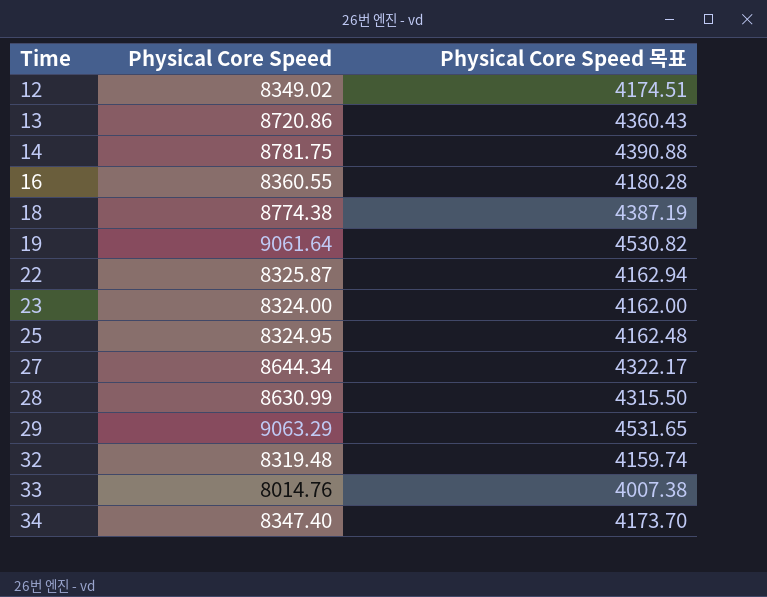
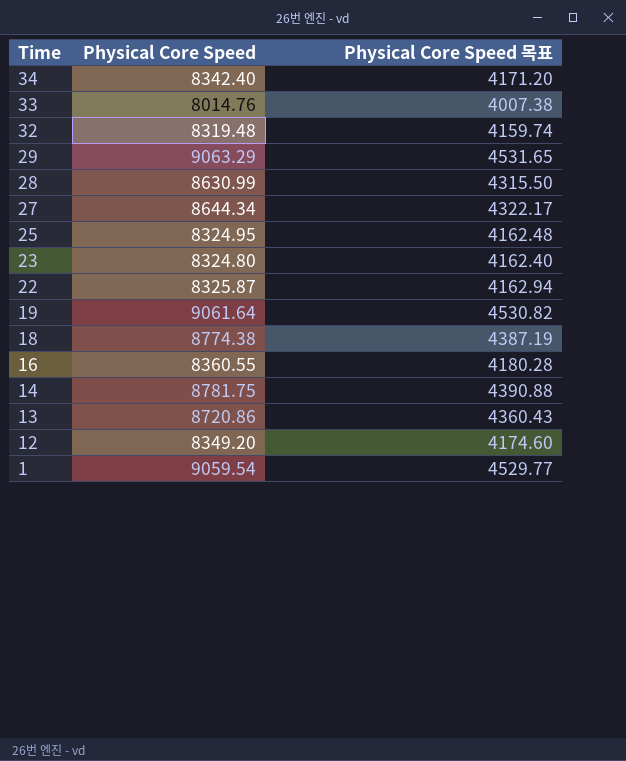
row order: Time ascending -> Time descending
34 | Physical Core Speed: 8347.40 -> 8342.40
34 | Physical Core Speed 목표: 4173.70 -> 4171.20
23 | Physical Core Speed: 8324.00 -> 8324.80
23 | Physical Core Speed 목표: 4162.00 -> 4162.40
12 | Physical Core Speed: 8349.02 -> 8349.20
12 | Physical Core Speed 목표: 4174.51 -> 4174.60
row 1: none -> 9059.54 | 4529.77

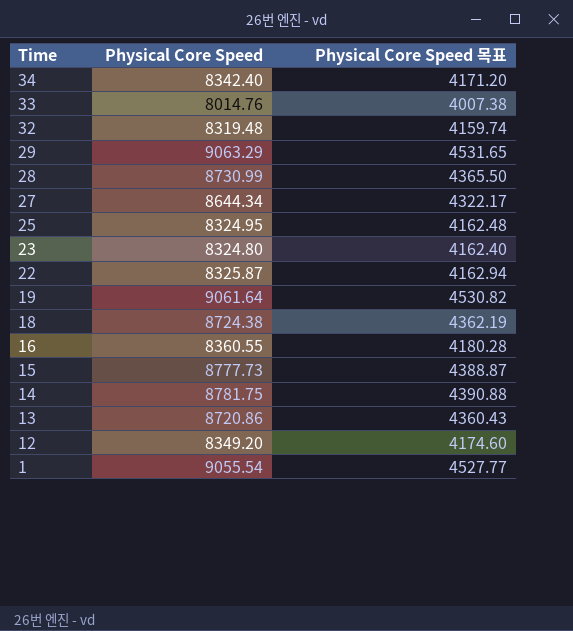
28 | Physical Core Speed: 8630.99 -> 8730.99
28 | Physical Core Speed 목표: 4315.50 -> 4365.50
18 | Physical Core Speed: 8774.38 -> 8724.38
18 | Physical Core Speed 목표: 4387.19 -> 4362.19
row 15: none -> 8777.73 | 4388.87
1 | Physical Core Speed: 9059.54 -> 9055.54
1 | Physical Core Speed 목표: 4529.77 -> 4527.77

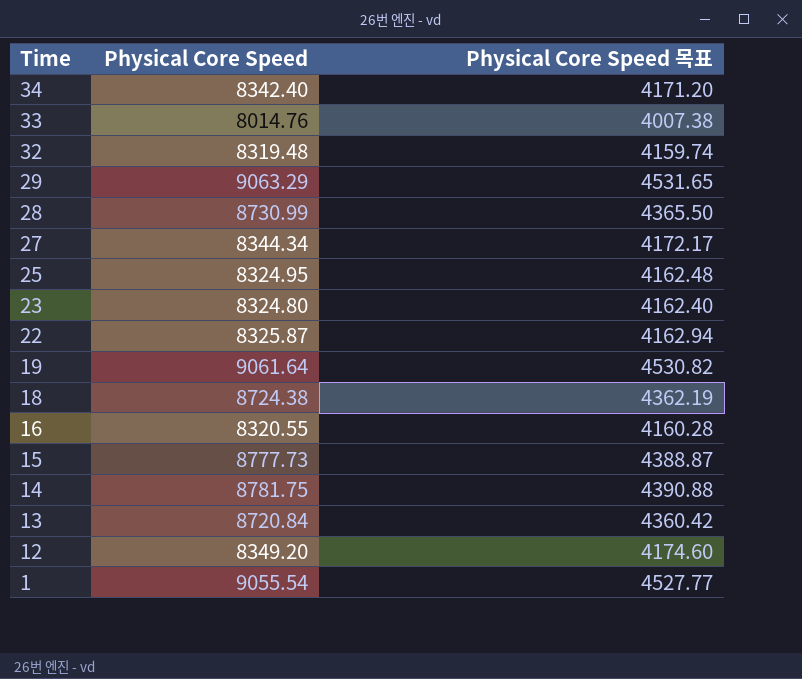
27 | Physical Core Speed: 8644.34 -> 8344.34
27 | Physical Core Speed 목표: 4322.17 -> 4172.17
16 | Physical Core Speed: 8360.55 -> 8320.55
16 | Physical Core Speed 목표: 4180.28 -> 4160.28
13 | Physical Core Speed: 8720.86 -> 8720.84
13 | Physical Core Speed 목표: 4360.43 -> 4360.42

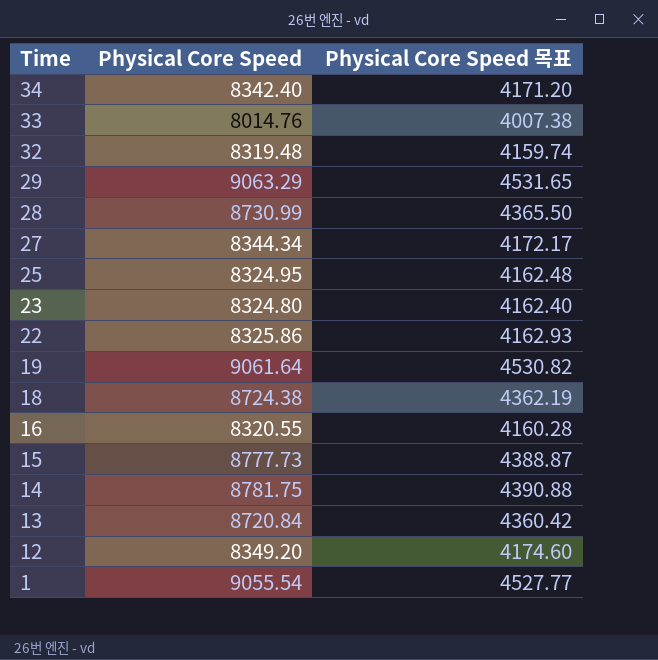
22 | Physical Core Speed: 8325.87 -> 8325.86
22 | Physical Core Speed 목표: 4162.94 -> 4162.93

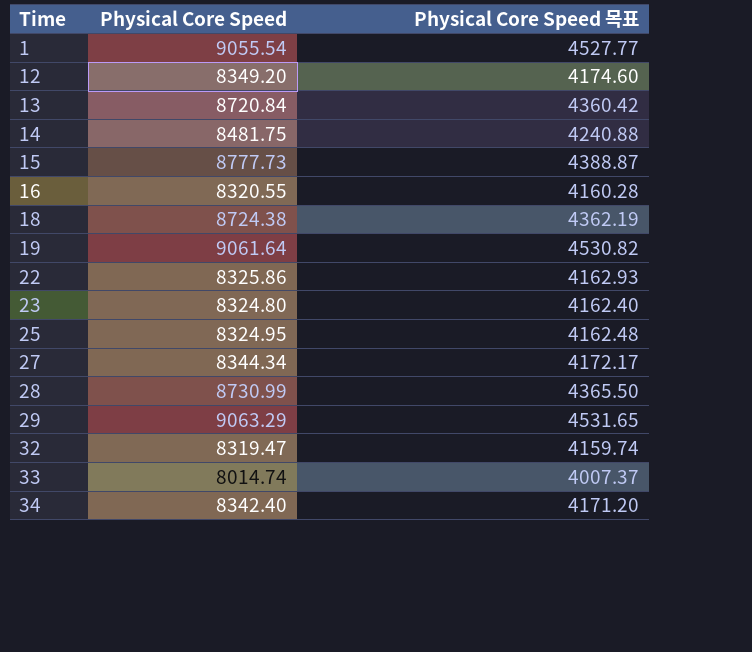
row order: Time descending -> Time ascending
14 | Physical Core Speed: 8781.75 -> 8481.75
14 | Physical Core Speed 목표: 4390.88 -> 4240.88
32 | Physical Core Speed: 8319.48 -> 8319.47
33 | Physical Core Speed: 8014.76 -> 8014.74
33 | Physical Core Speed 목표: 4007.38 -> 4007.37

